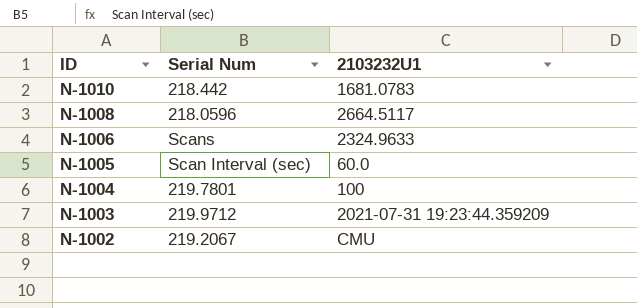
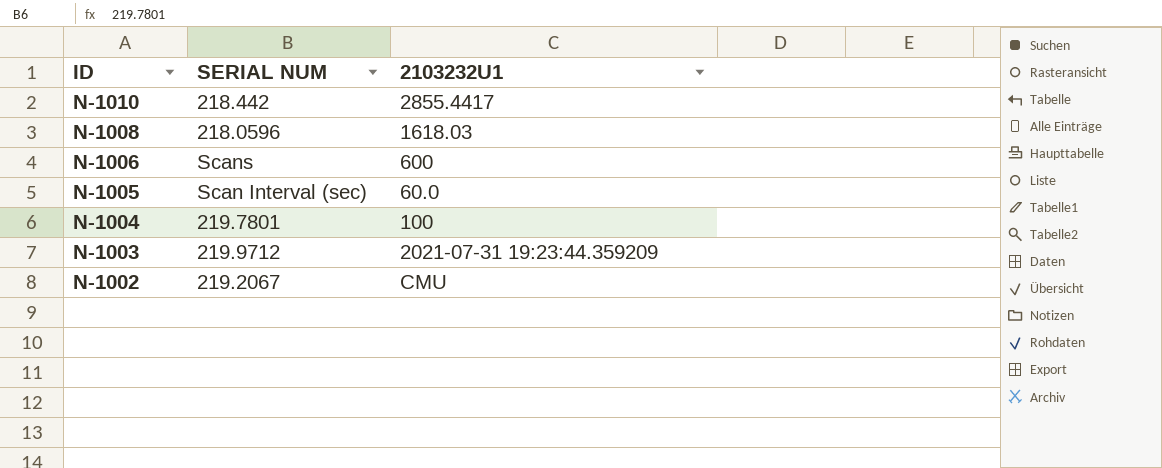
column name: Serial Num -> SERIAL NUM
N-1010 | 2103232U1: 1681.0783 -> 2855.4417
N-1008 | 2103232U1: 2664.5117 -> 1618.03
N-1006 | 2103232U1: 2324.9633 -> 600

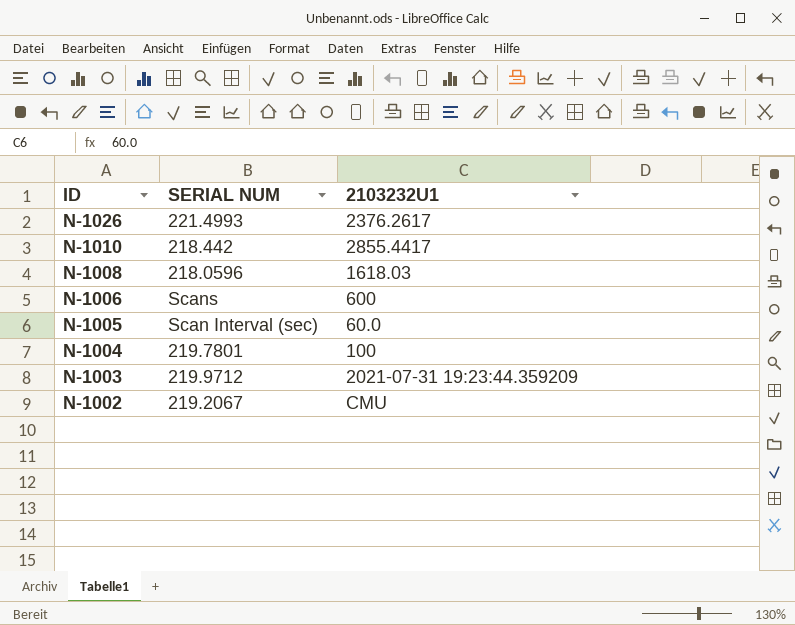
row N-1026: none -> 221.4993 | 2376.2617

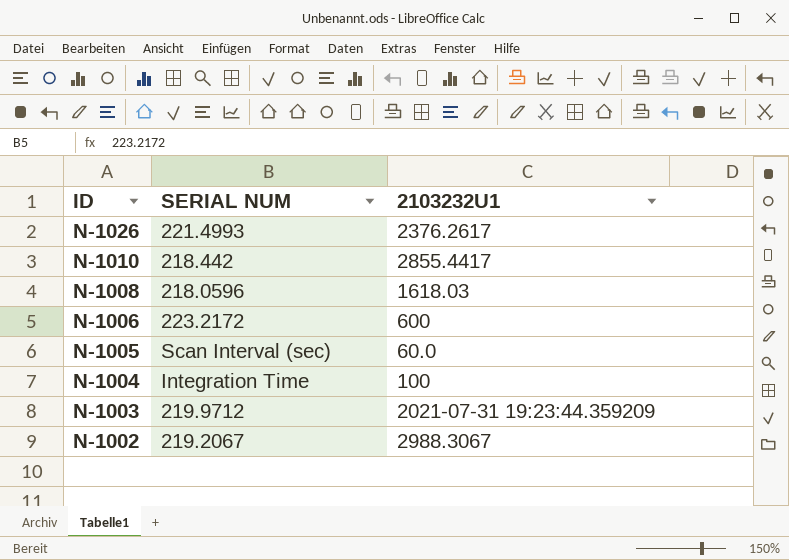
N-1006 | SERIAL NUM: Scans -> 223.2172
N-1004 | SERIAL NUM: 219.7801 -> Integration Time
N-1002 | 2103232U1: CMU -> 2988.3067

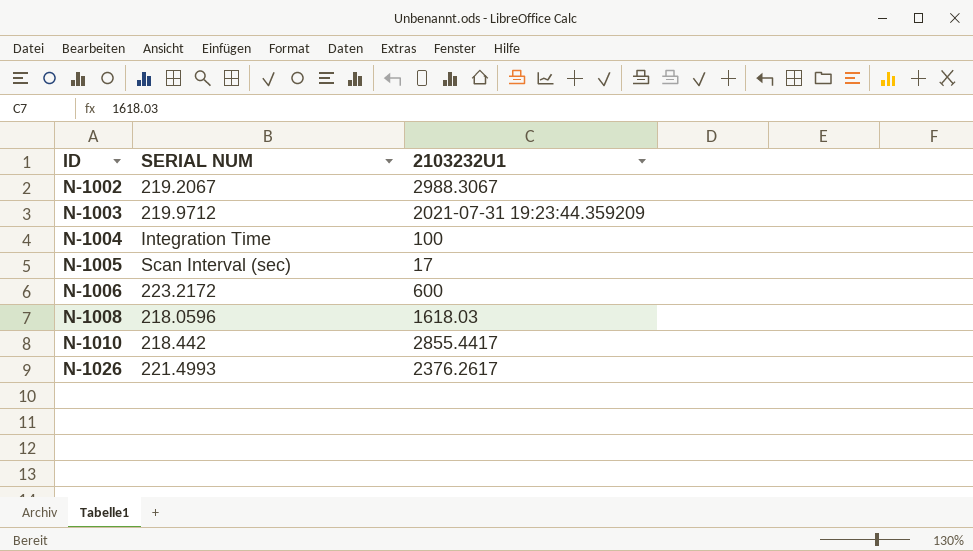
row order: ID descending -> ID ascending
N-1005 | 2103232U1: 60.0 -> 17

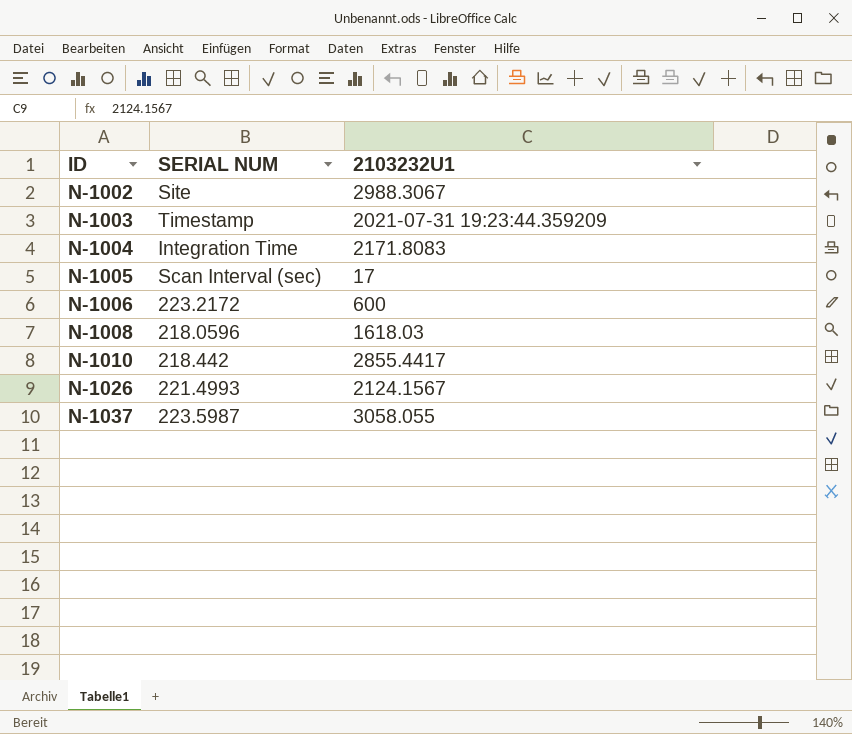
N-1002 | SERIAL NUM: 219.2067 -> Site
N-1003 | SERIAL NUM: 219.9712 -> Timestamp
N-1004 | 2103232U1: 100 -> 2171.8083
N-1026 | 2103232U1: 2376.2617 -> 2124.1567
row N-1037: none -> 223.5987 | 3058.055

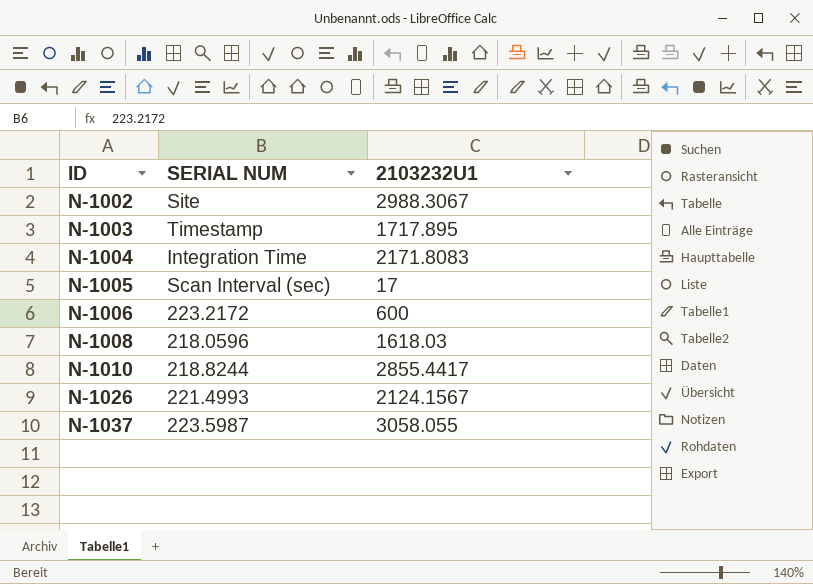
N-1003 | 2103232U1: 2021-07-31 19:23:44.359209 -> 1717.895
N-1010 | SERIAL NUM: 218.442 -> 218.8244

